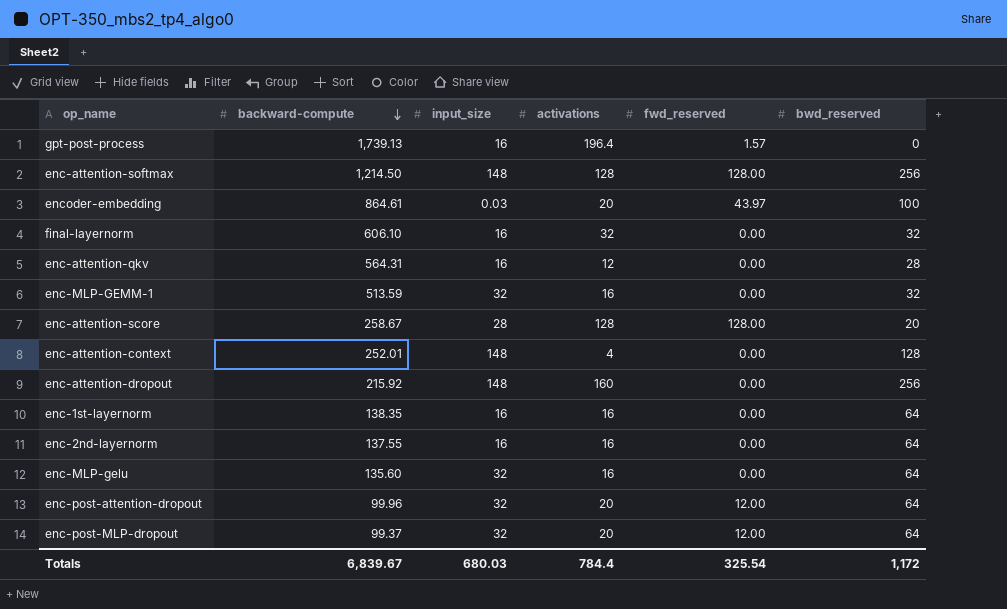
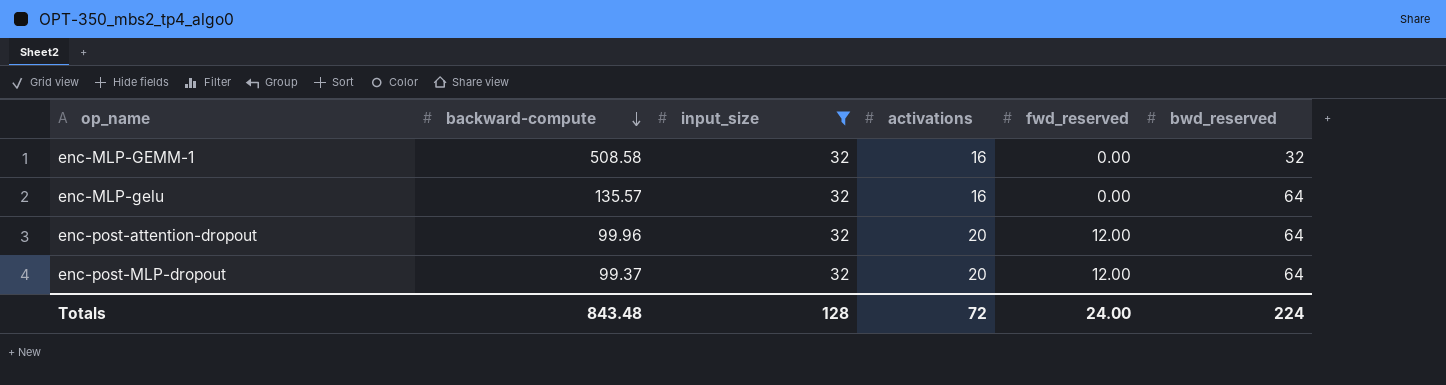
filter: none -> input_size = 32
enc-MLP-GEMM-1 | backward-compute: 513.59 -> 508.58
enc-MLP-gelu | backward-compute: 135.60 -> 135.57
Totals | backward-compute: 6,839.67 -> 843.48
Totals | input_size: 680.03 -> 128
Totals | activations: 784.4 -> 72
Totals | fwd_reserved: 325.54 -> 24.00
Totals | bwd_reserved: 1,172 -> 224

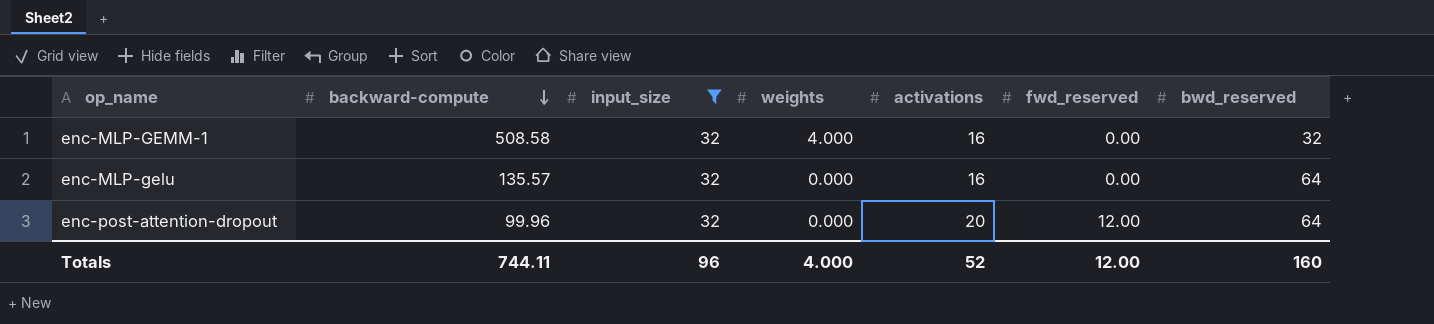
column weights | position: none -> 4
row enc-post-MLP-dropout: 99.37 | 32 | 20 | 12.00 | 64 -> none
Totals | backward-compute: 843.48 -> 744.11
Totals | input_size: 128 -> 96
Totals | activations: 72 -> 52
Totals | fwd_reserved: 24.00 -> 12.00
Totals | bwd_reserved: 224 -> 160

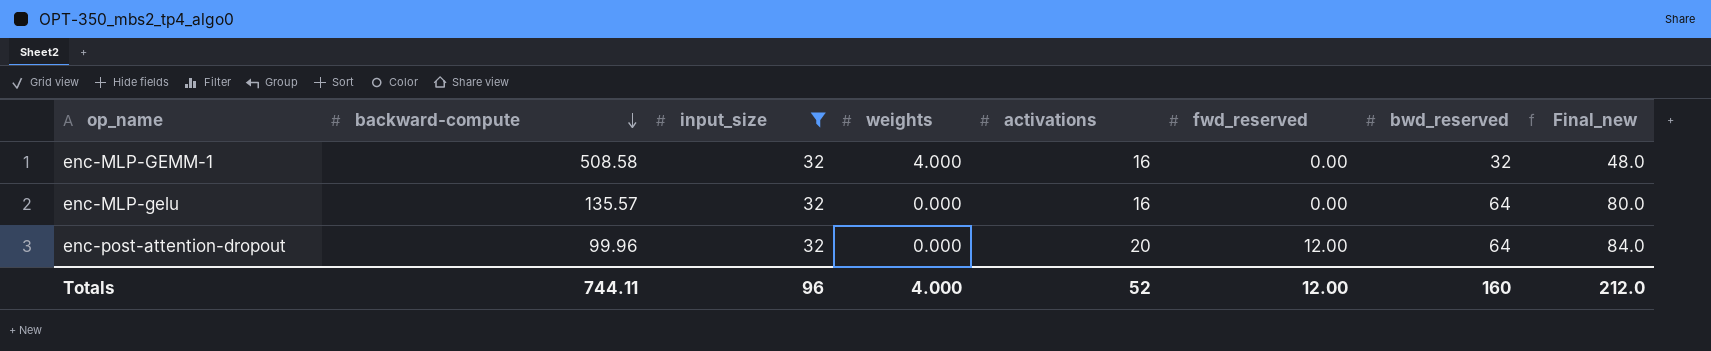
column Final_new | formula: none -> [activations] + [bwd_reserved]

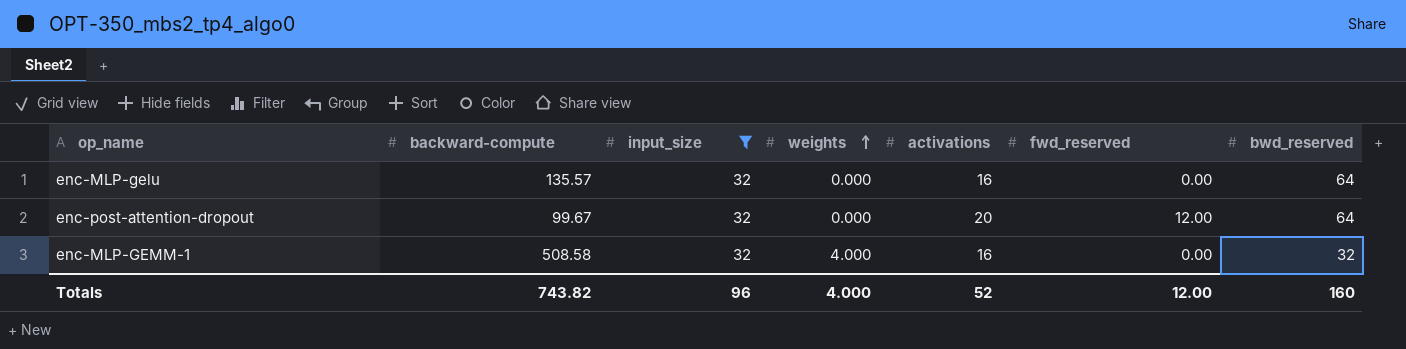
row order: backward-compute descending -> weights ascending
column Final_new | formula: [activations] + [bwd_reserved] -> none
enc-post-attention-dropout | backward-compute: 99.96 -> 99.67
Totals | backward-compute: 744.11 -> 743.82

